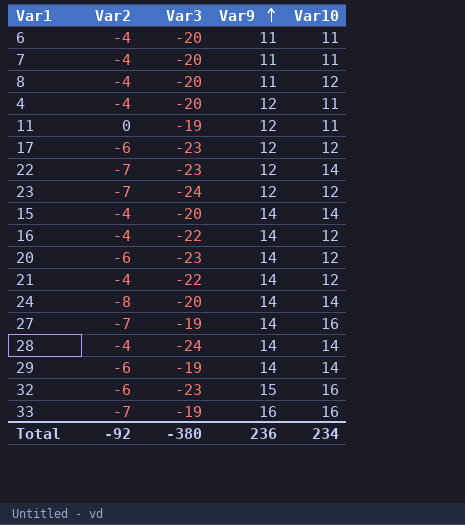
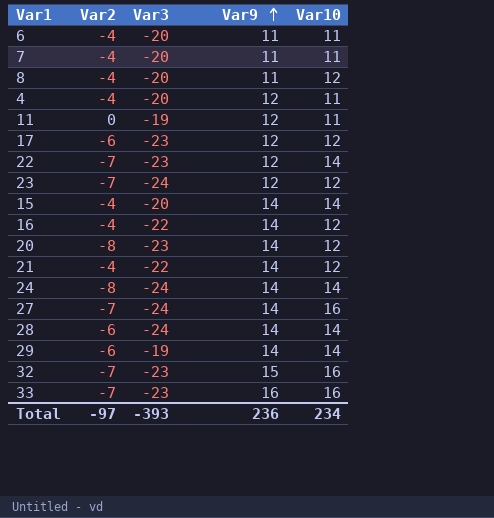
20 | Var2: -6 -> -8
24 | Var3: -20 -> -24
27 | Var3: -19 -> -24
28 | Var2: -4 -> -6
32 | Var2: -6 -> -7
33 | Var3: -19 -> -23
Total | Var2: -92 -> -97
Total | Var3: -380 -> -393

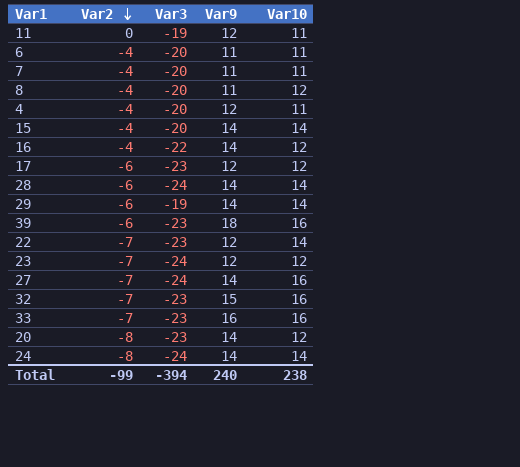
row order: Var9 ascending -> Var2 descending
row 21: -4 | -22 | 14 | 12 -> none
row 39: none -> -6 | -23 | 18 | 16
Total | Var2: -97 -> -99
Total | Var3: -393 -> -394
Total | Var9: 236 -> 240
Total | Var10: 234 -> 238

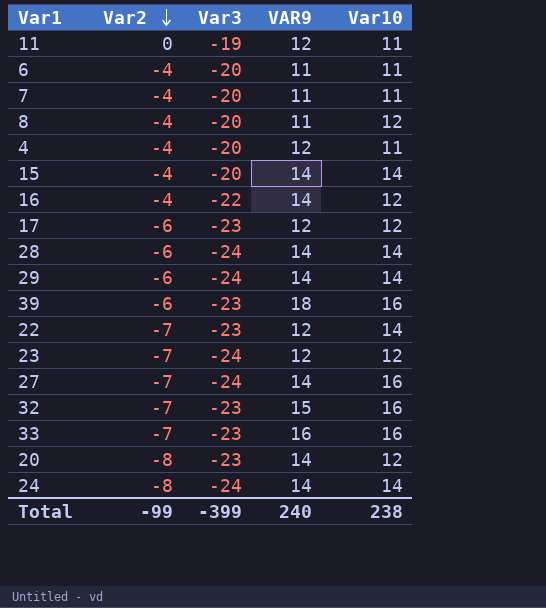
column name: Var9 -> VAR9
29 | Var3: -19 -> -24
Total | Var3: -394 -> -399

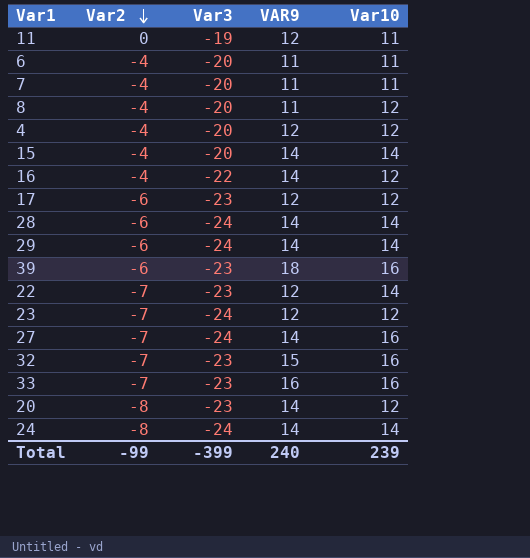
4 | Var10: 11 -> 12
Total | Var10: 238 -> 239

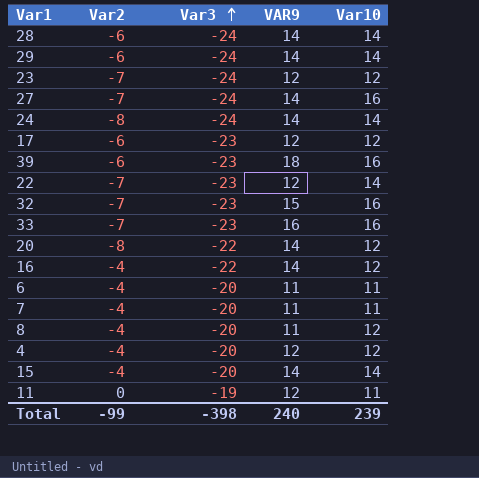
row order: Var2 descending -> Var3 ascending
20 | Var3: -23 -> -22
Total | Var3: -399 -> -398

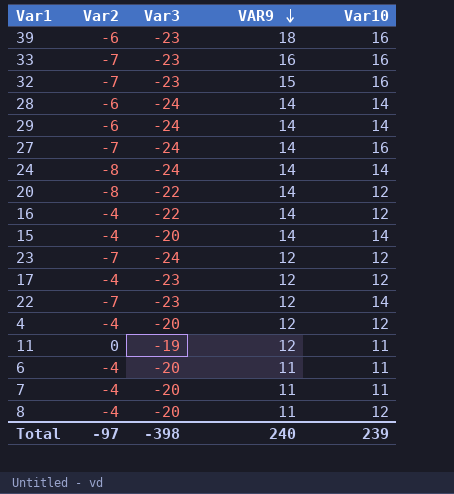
row order: Var3 ascending -> VAR9 descending
17 | Var2: -6 -> -4
Total | Var2: -99 -> -97

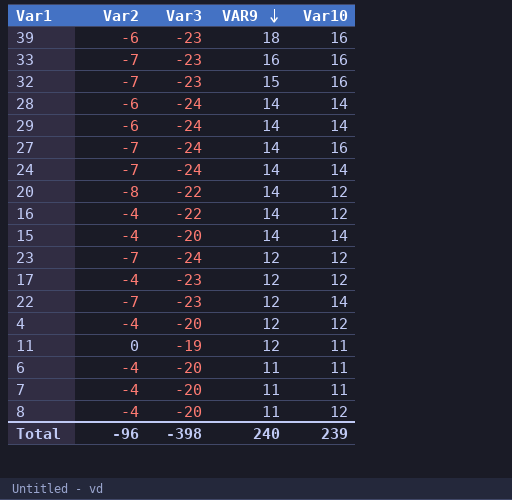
24 | Var2: -8 -> -7
Total | Var2: -97 -> -96

